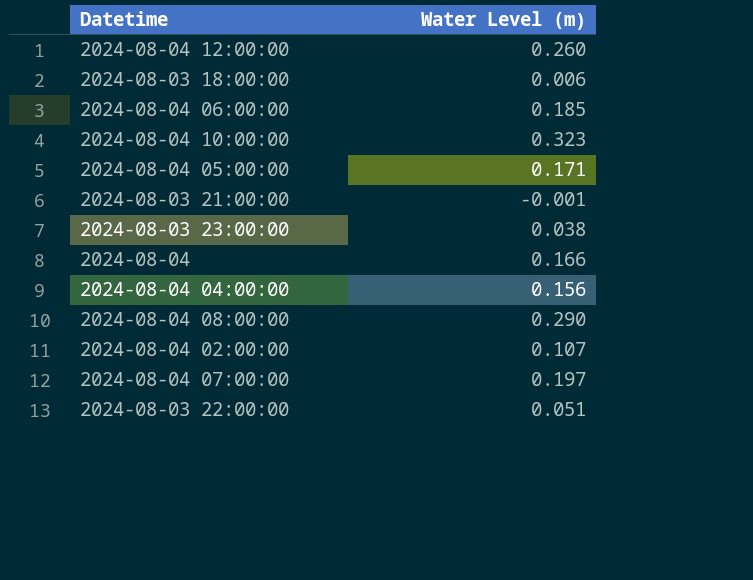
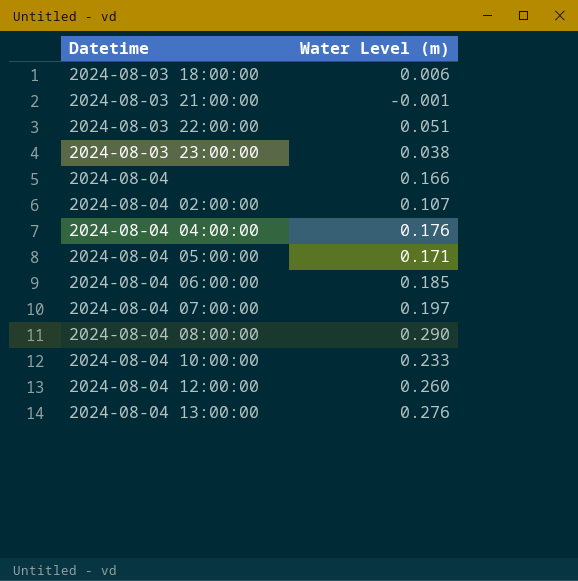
row order: none -> Datetime ascending
2024-08-04 04:00:00 | Water Level (m): 0.156 -> 0.176
2024-08-04 10:00:00 | Water Level (m): 0.323 -> 0.233
row 2024-08-04 13:00:00: none -> 0.276

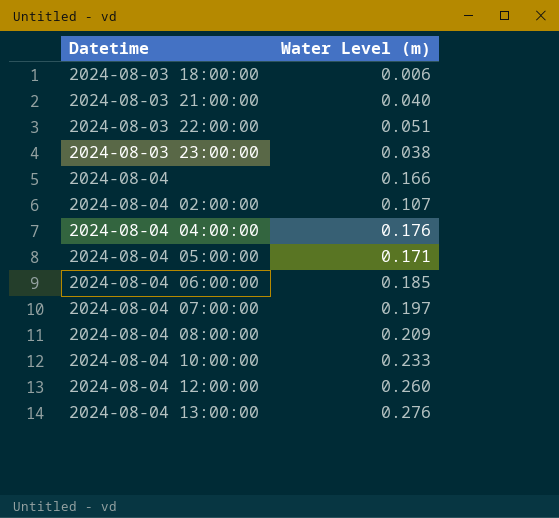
2024-08-03 21:00:00 | Water Level (m): -0.001 -> 0.040
2024-08-04 08:00:00 | Water Level (m): 0.290 -> 0.209

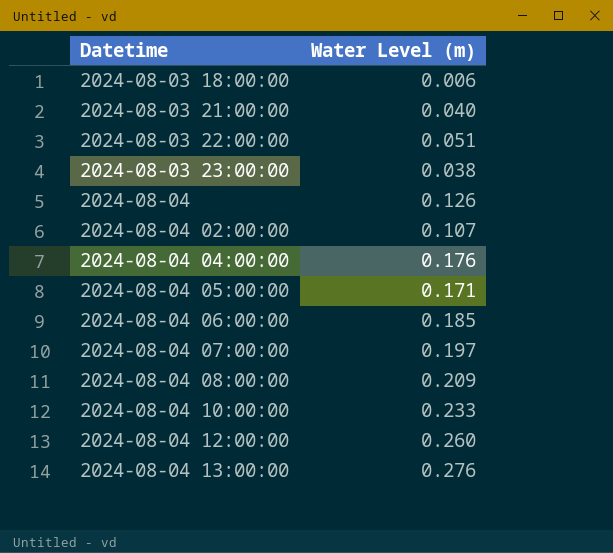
2024-08-04 | Water Level (m): 0.166 -> 0.126

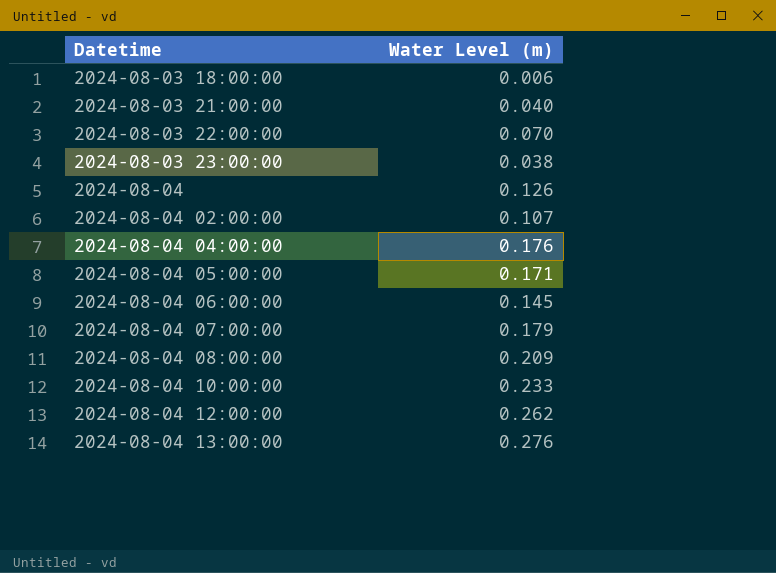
2024-08-03 22:00:00 | Water Level (m): 0.051 -> 0.070
2024-08-04 06:00:00 | Water Level (m): 0.185 -> 0.145
2024-08-04 07:00:00 | Water Level (m): 0.197 -> 0.179
2024-08-04 12:00:00 | Water Level (m): 0.260 -> 0.262

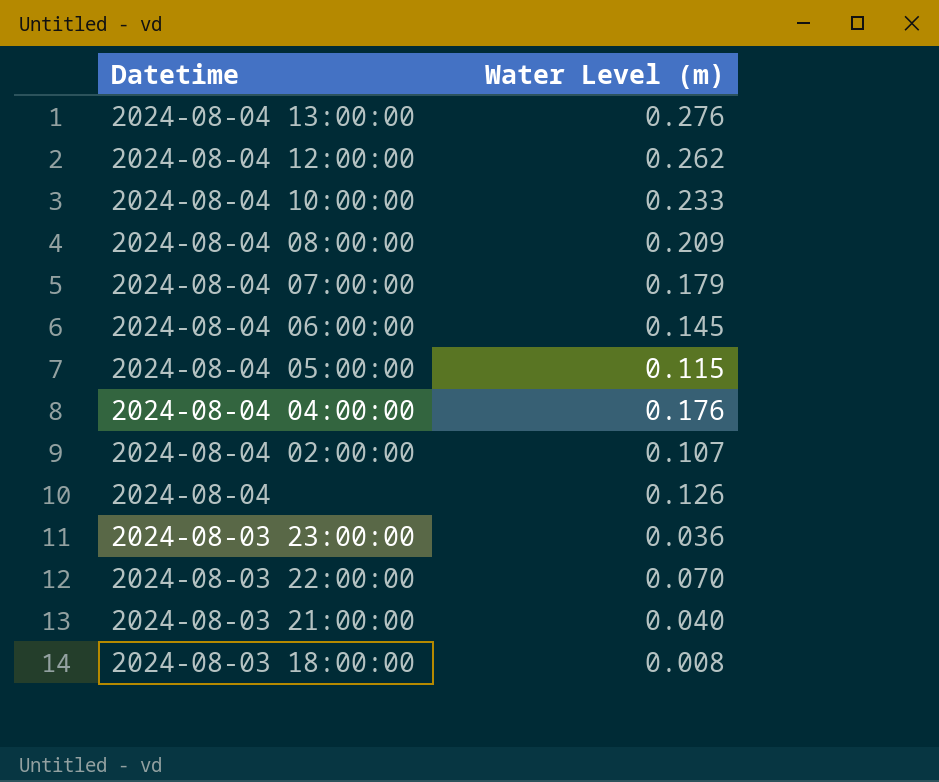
row order: Datetime ascending -> Datetime descending
2024-08-04 05:00:00 | Water Level (m): 0.171 -> 0.115
2024-08-03 23:00:00 | Water Level (m): 0.038 -> 0.036
2024-08-03 18:00:00 | Water Level (m): 0.006 -> 0.008

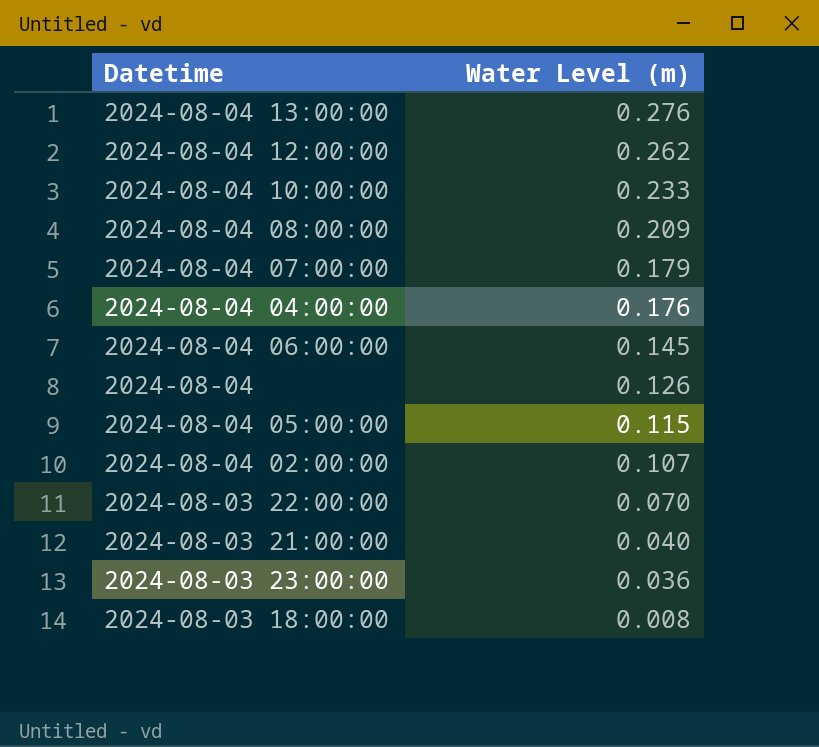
row order: Datetime descending -> Water Level (m) descending

